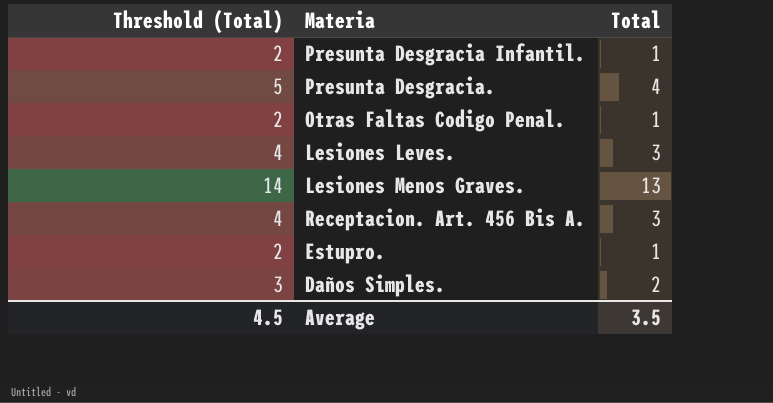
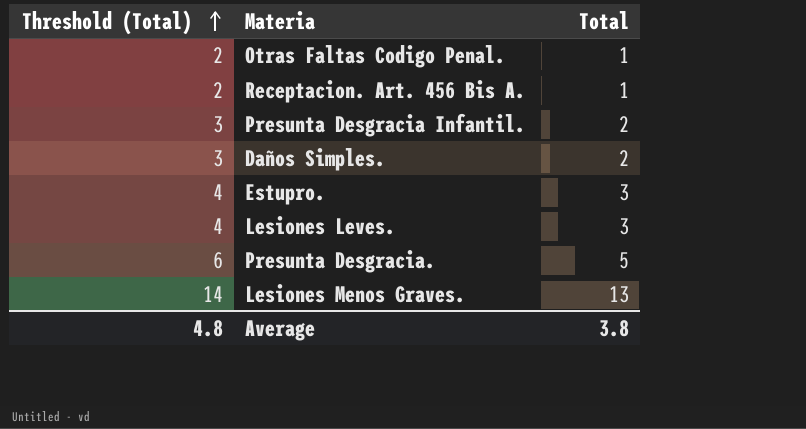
row order: none -> Threshold (Total) ascending
Receptacion. Art. 456 Bis A. | Threshold (Total): 4 -> 2
Receptacion. Art. 456 Bis A. | Total: 3 -> 1
Presunta Desgracia Infantil. | Threshold (Total): 2 -> 3
Presunta Desgracia Infantil. | Total: 1 -> 2
Estupro. | Threshold (Total): 2 -> 4
Estupro. | Total: 1 -> 3
Presunta Desgracia. | Threshold (Total): 5 -> 6
Presunta Desgracia. | Total: 4 -> 5
Average | Threshold (Total): 4.5 -> 4.8
Average | Total: 3.5 -> 3.8

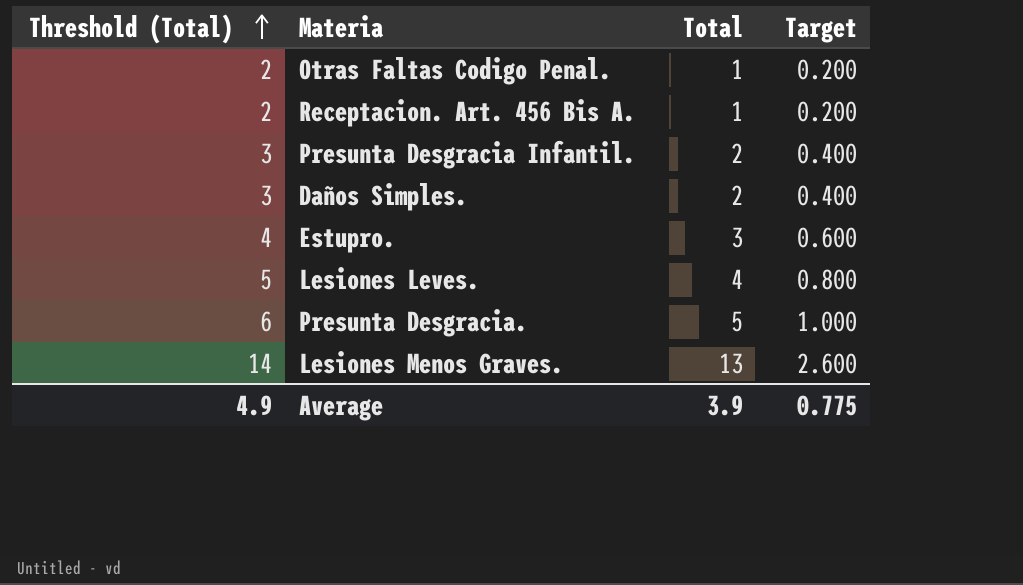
column Target | formula: none -> [Total] * 0.2
Lesiones Leves. | Threshold (Total): 4 -> 5
Lesiones Leves. | Total: 3 -> 4
Average | Threshold (Total): 4.8 -> 4.9
Average | Total: 3.8 -> 3.9

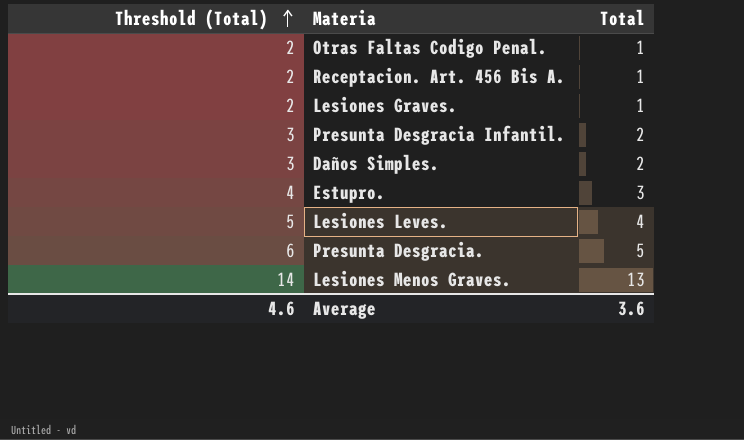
column Target | formula: [Total] * 0.2 -> none
row Lesiones Graves.: none -> 2 | 1
Average | Threshold (Total): 4.9 -> 4.6
Average | Total: 3.9 -> 3.6

